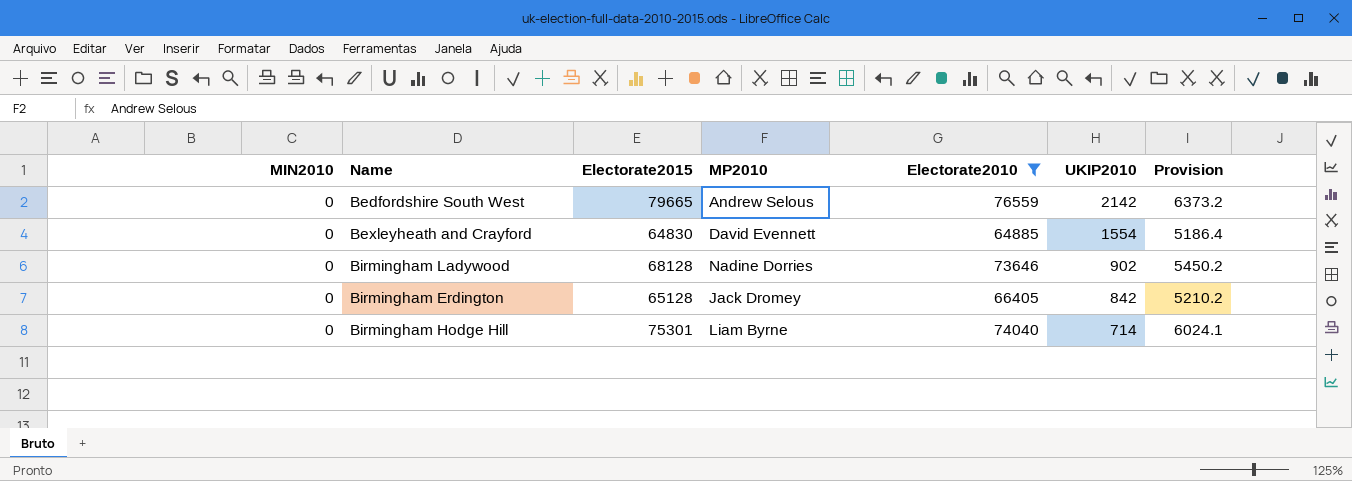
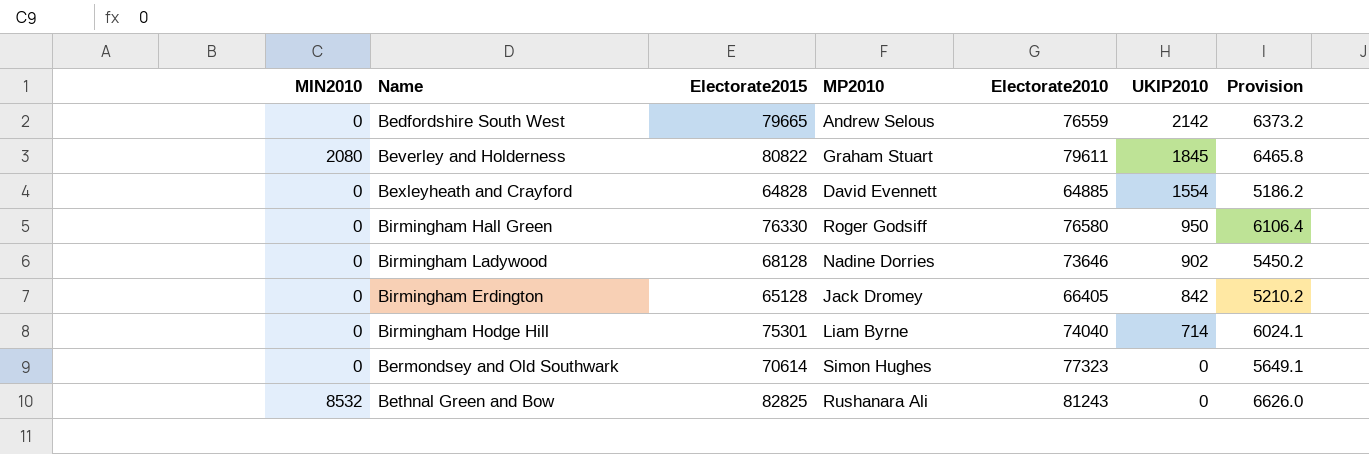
filter: Electorate2010 <= 76559 -> none
Bexleyheath and Crayford | Electorate2015: 64830 -> 64828
Bexleyheath and Crayford | Provision: 5186.4 -> 5186.2

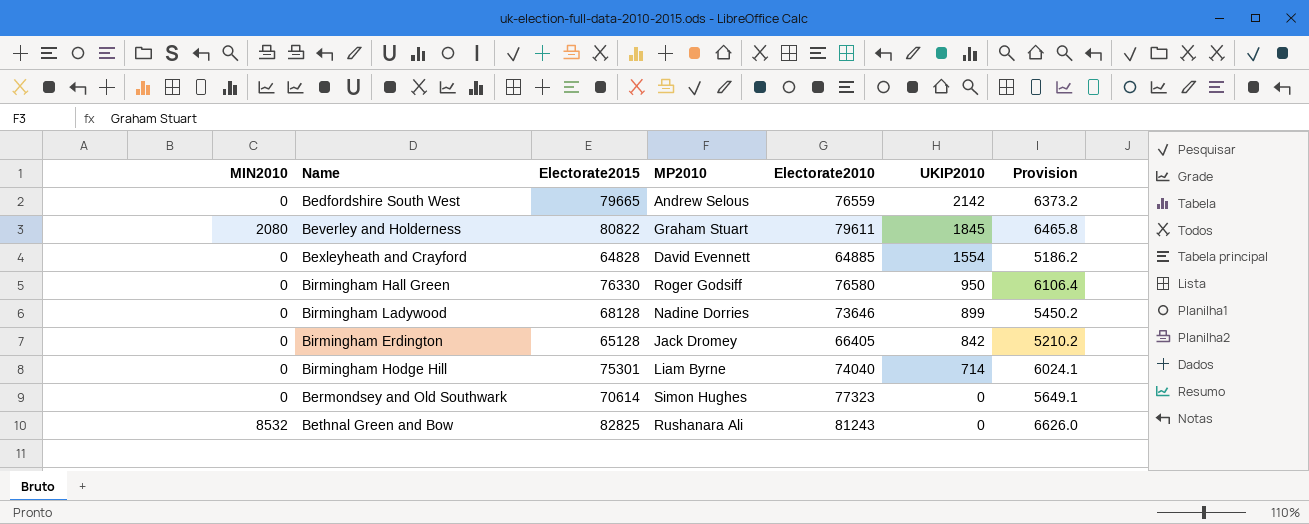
Birmingham Ladywood | UKIP2010: 902 -> 899

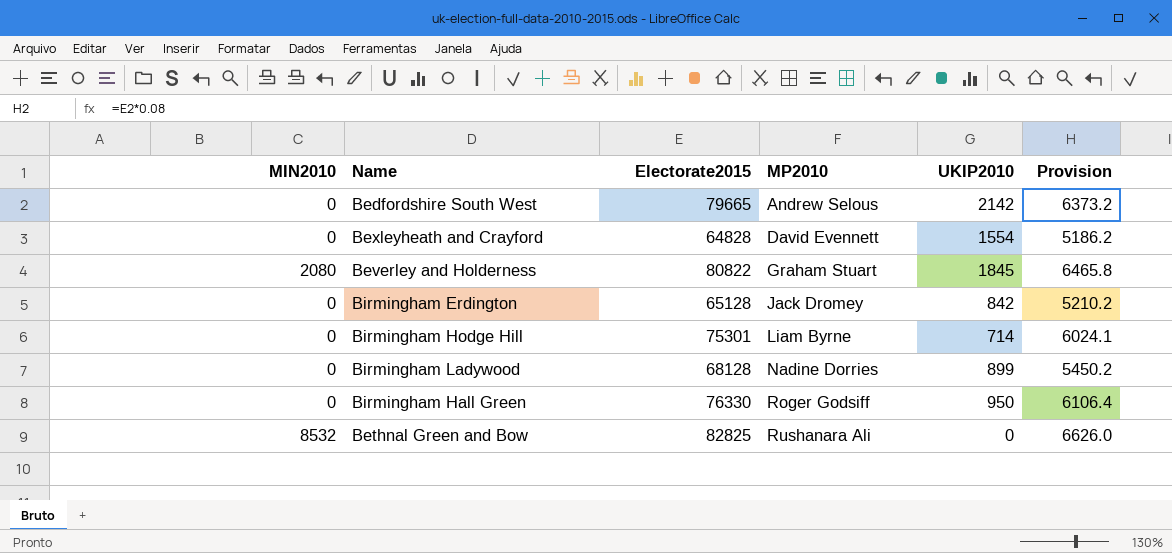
row order: UKIP2010 descending -> MP2010 ascending
column Electorate2010 | position: 5 -> none
row Bermondsey and Old Southwark: 0 | 70614 | Simon Hughes | 77323 | 0 | 5649.1 -> none

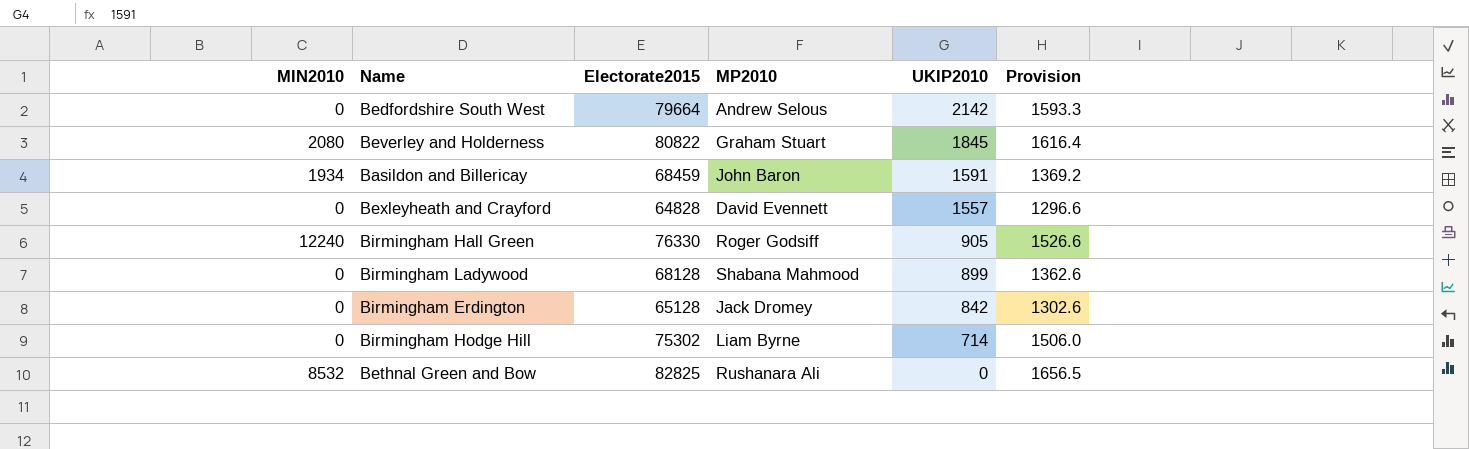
row order: MP2010 ascending -> UKIP2010 descending
column Provision | formula: [Electorate2015] * 0.08 -> [Electorate2015] * 0.02
Bedfordshire South West | Electorate2015: 79665 -> 79664
row Basildon and Billericay: none -> 1934 | 68459 | John Baron | 1591 | 1369.2
Bexleyheath and Crayford | UKIP2010: 1554 -> 1557
Birmingham Hall Green | MIN2010: 0 -> 12240
Birmingham Hall Green | UKIP2010: 950 -> 905
Birmingham Ladywood | MP2010: Nadine Dorries -> Shabana Mahmood
Birmingham Hodge Hill | Electorate2015: 75301 -> 75302

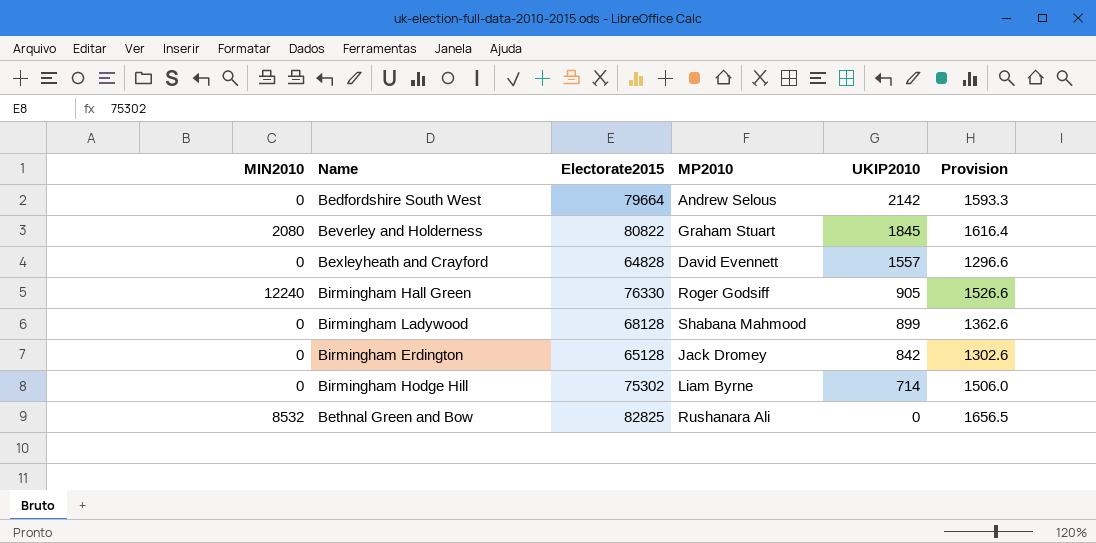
row Basildon and Billericay: 1934 | 68459 | John Baron | 1591 | 1369.2 -> none

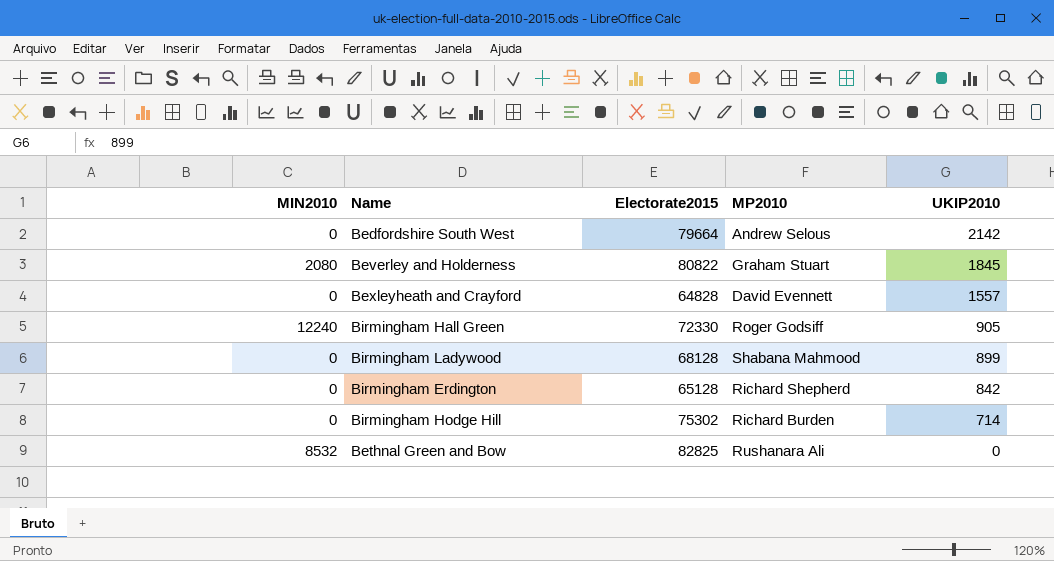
column Provision | formula: [Electorate2015] * 0.02 -> none
Birmingham Hall Green | Electorate2015: 76330 -> 72330
Birmingham Erdington | MP2010: Jack Dromey -> Richard Shepherd
Birmingham Hodge Hill | MP2010: Liam Byrne -> Richard Burden

